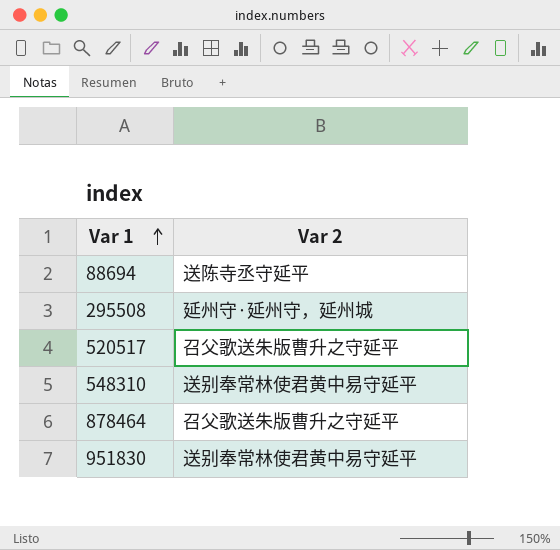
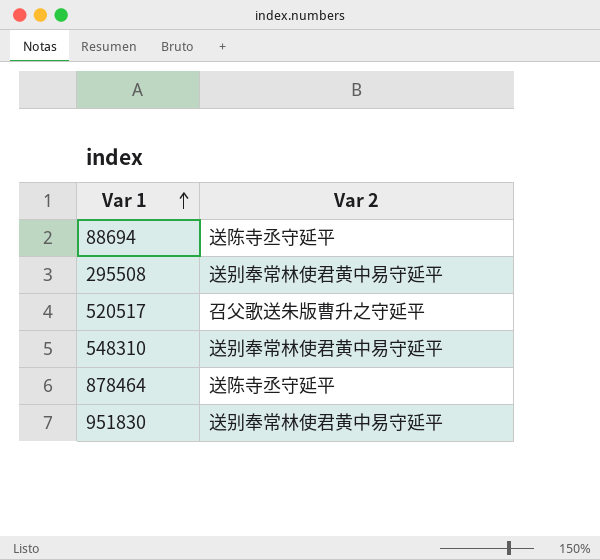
295508 | Var 2: 延州守·延州守，延州城 -> 送别奉常林使君黄中易守延平
878464 | Var 2: 召父歌送朱版曹升之守延平 -> 送陈寺丞守延平

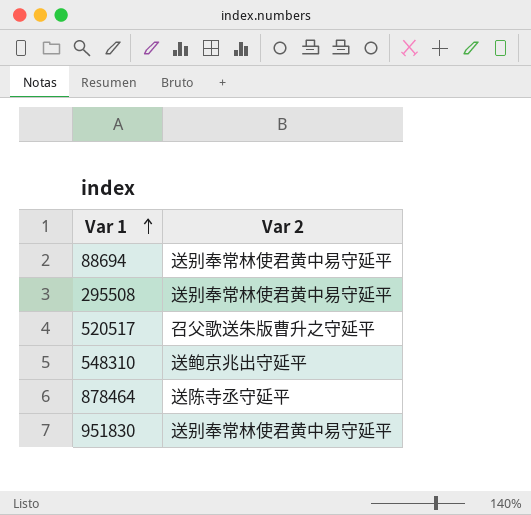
88694 | Var 2: 送陈寺丞守延平 -> 送别奉常林使君黄中易守延平
548310 | Var 2: 送别奉常林使君黄中易守延平 -> 送鲍京兆出守延平

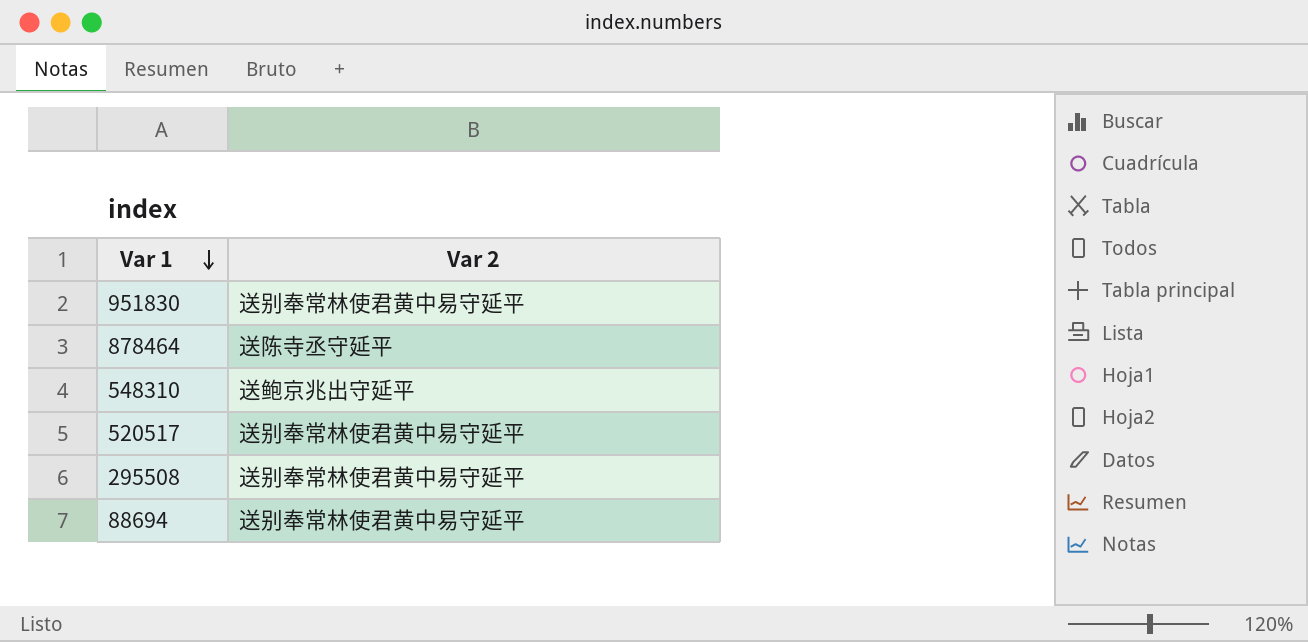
row order: Var 1 ascending -> Var 1 descending
520517 | Var 2: 召父歌送朱版曹升之守延平 -> 送别奉常林使君黄中易守延平

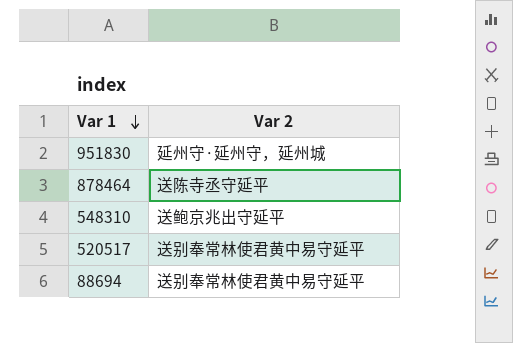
row 295508: 送别奉常林使君黄中易守延平 -> none
951830 | Var 2: 送别奉常林使君黄中易守延平 -> 延州守·延州守，延州城

